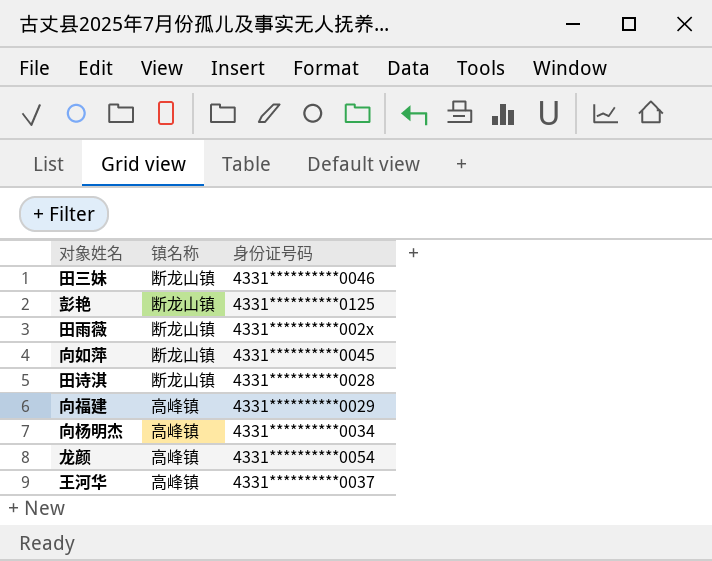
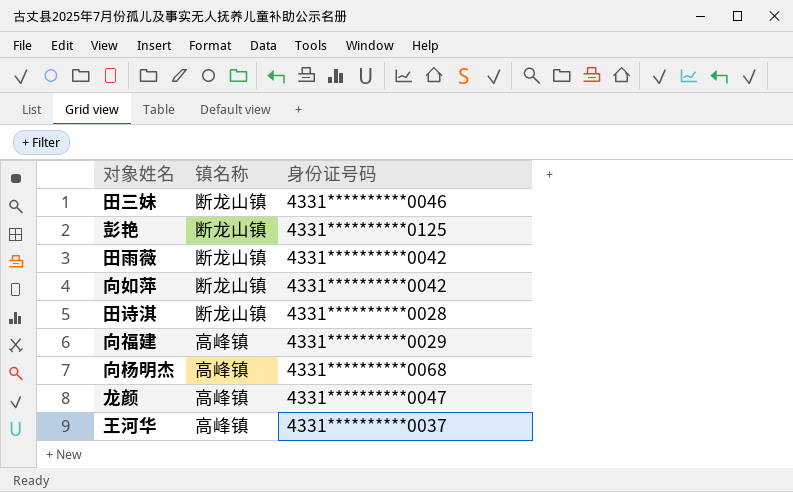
田雨薇 | 身份证号码: 4331**********002x -> 4331**********0042
向如萍 | 身份证号码: 4331**********0045 -> 4331**********0042
向杨明杰 | 身份证号码: 4331**********0034 -> 4331**********0068
龙颜 | 身份证号码: 4331**********0054 -> 4331**********0047

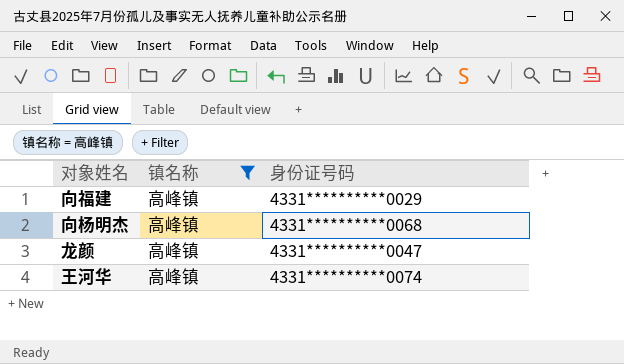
filter: none -> 镇名称 = 高峰镇
王河华 | 身份证号码: 4331**********0037 -> 4331**********0074

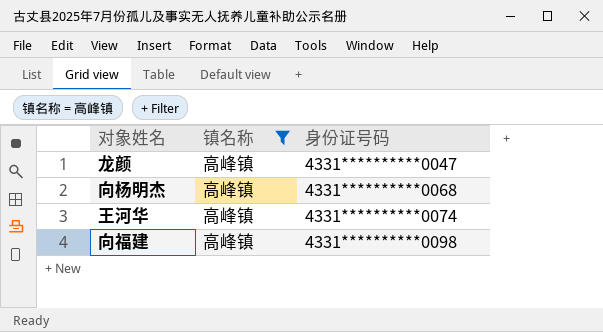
row order: none -> 身份证号码 ascending
向福建 | 身份证号码: 4331**********0029 -> 4331**********0098

